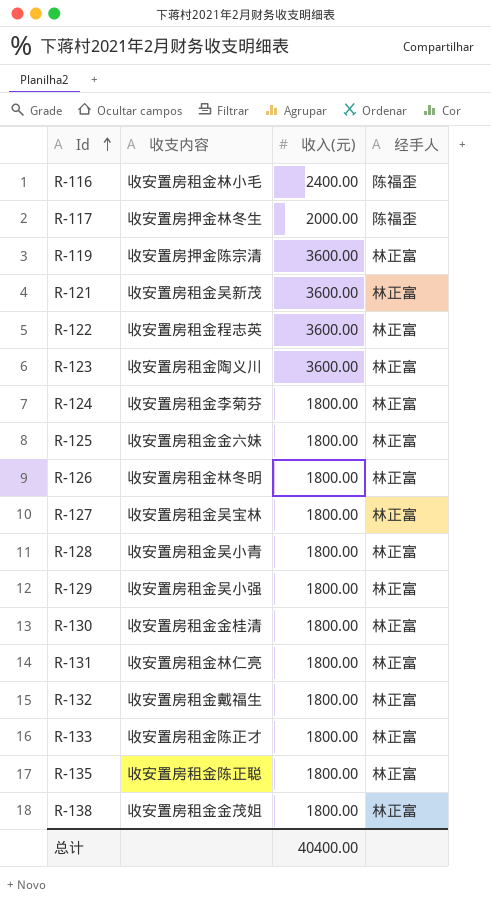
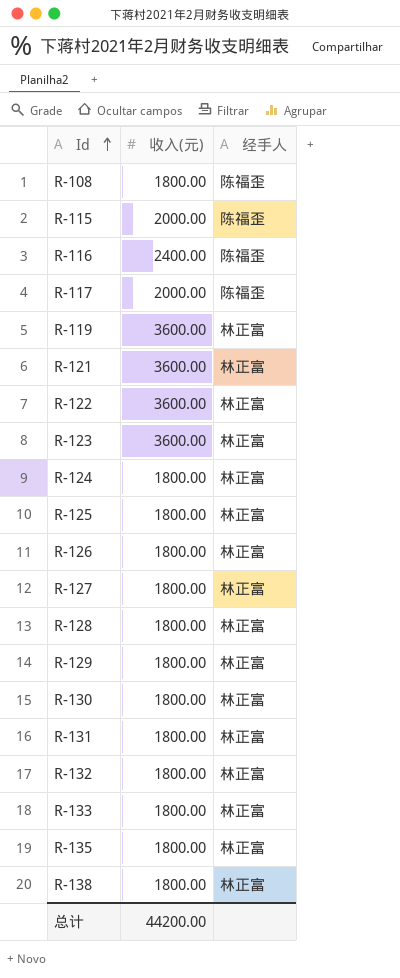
column 收支内容 | position: 2 -> none
row R-108: none -> 1800.00 | 陈福歪
row R-115: none -> 2000.00 | 陈福歪
总计 | 收入(元): 40400.00 -> 44200.00

